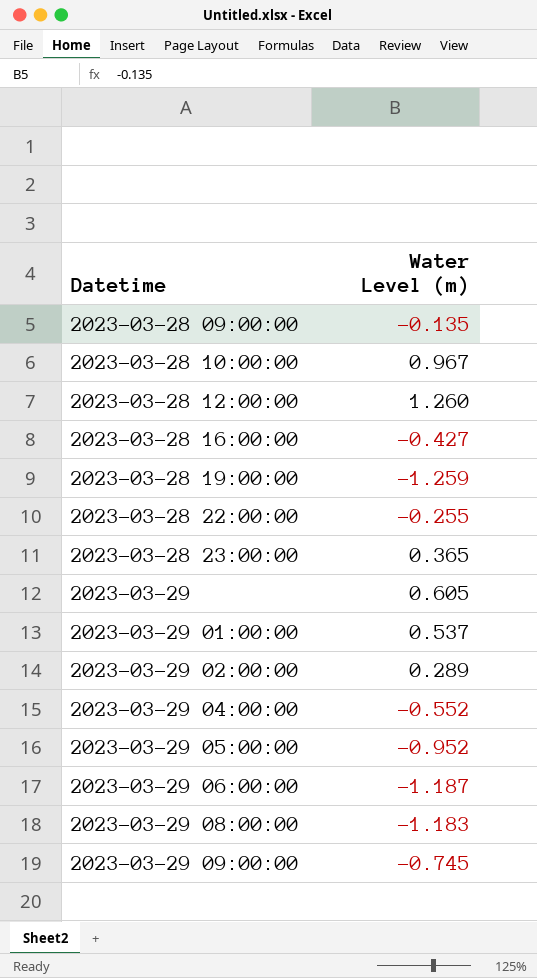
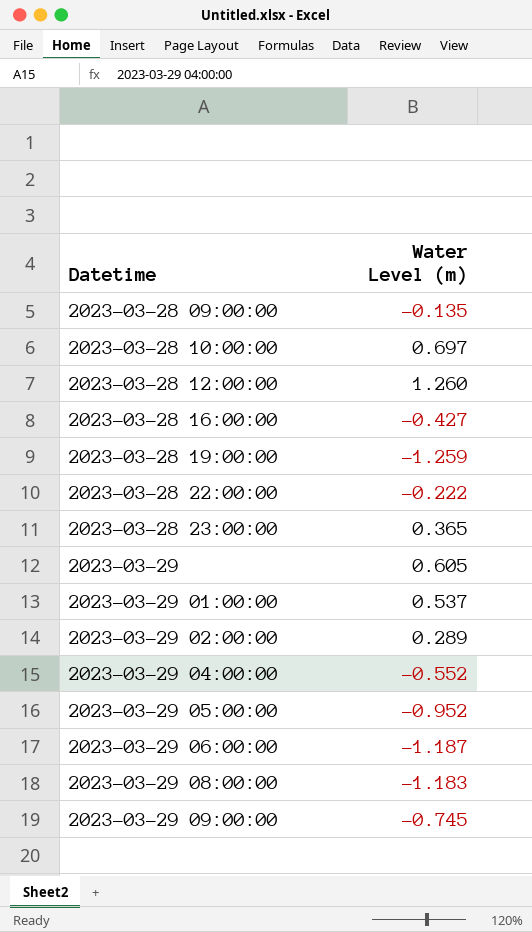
2023-03-28 10:00:00 | Water Level (m): 0.967 -> 0.697
2023-03-28 22:00:00 | Water Level (m): -0.255 -> -0.222

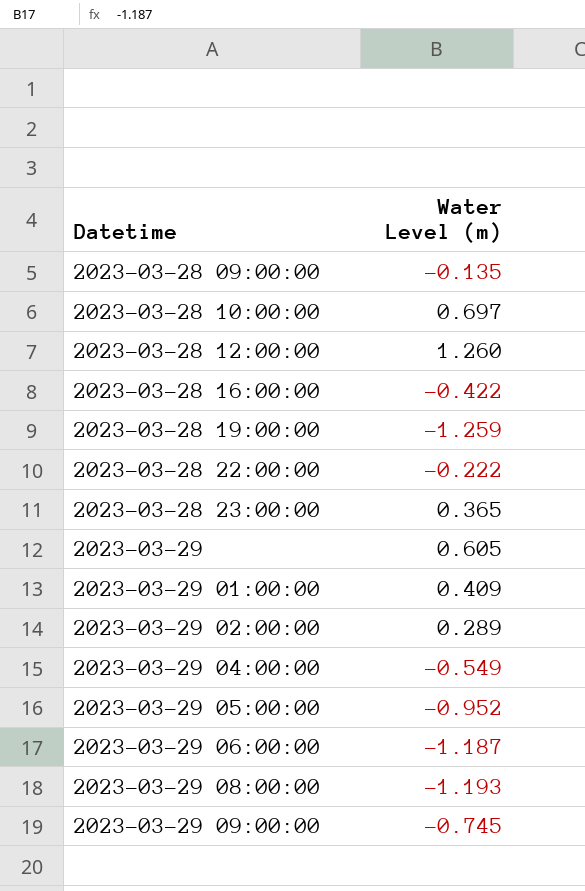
2023-03-28 16:00:00 | Water Level (m): -0.427 -> -0.422
2023-03-29 01:00:00 | Water Level (m): 0.537 -> 0.409
2023-03-29 04:00:00 | Water Level (m): -0.552 -> -0.549
2023-03-29 08:00:00 | Water Level (m): -1.183 -> -1.193

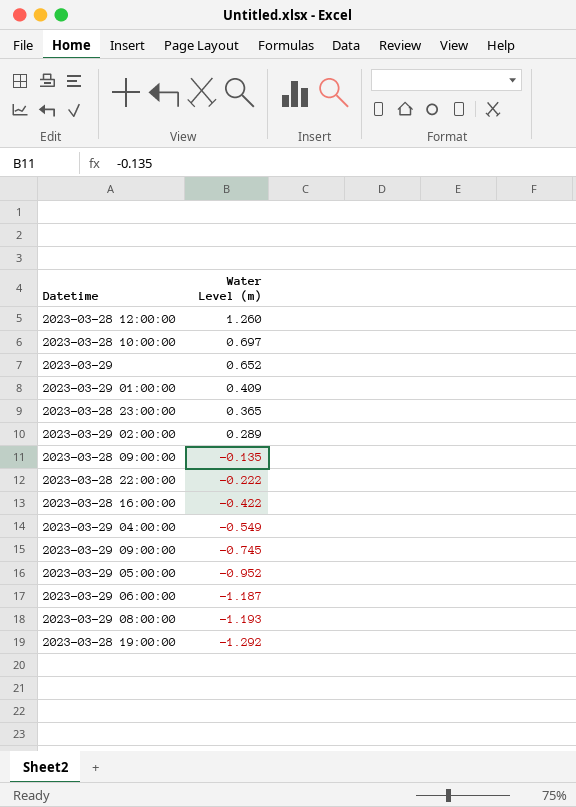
row order: Datetime ascending -> Water Level (m) descending
2023-03-29 | Water Level (m): 0.605 -> 0.652
2023-03-28 19:00:00 | Water Level (m): -1.259 -> -1.292

